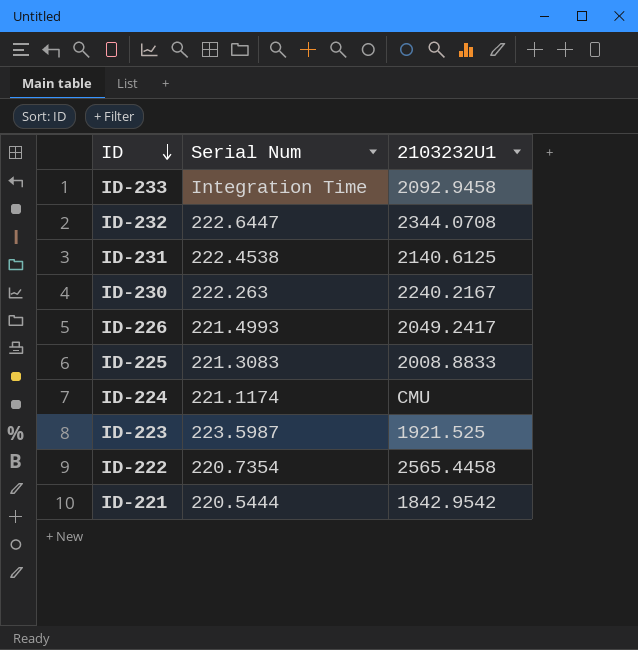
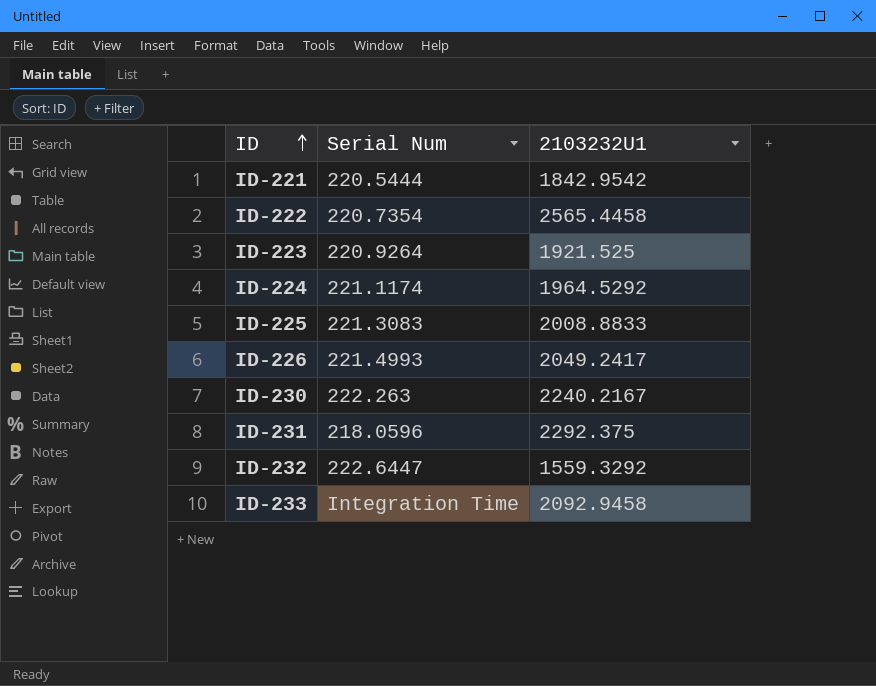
row order: ID descending -> ID ascending
ID-223 | Serial Num: 223.5987 -> 220.9264
ID-224 | 2103232U1: CMU -> 1964.5292
ID-231 | Serial Num: 222.4538 -> 218.0596
ID-231 | 2103232U1: 2140.6125 -> 2292.375
ID-232 | 2103232U1: 2344.0708 -> 1559.3292

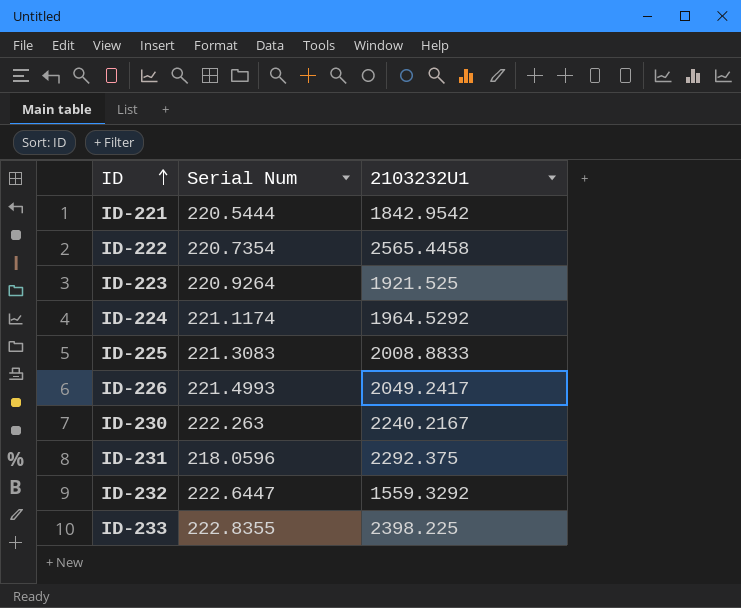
ID-233 | Serial Num: Integration Time -> 222.8355
ID-233 | 2103232U1: 2092.9458 -> 2398.225

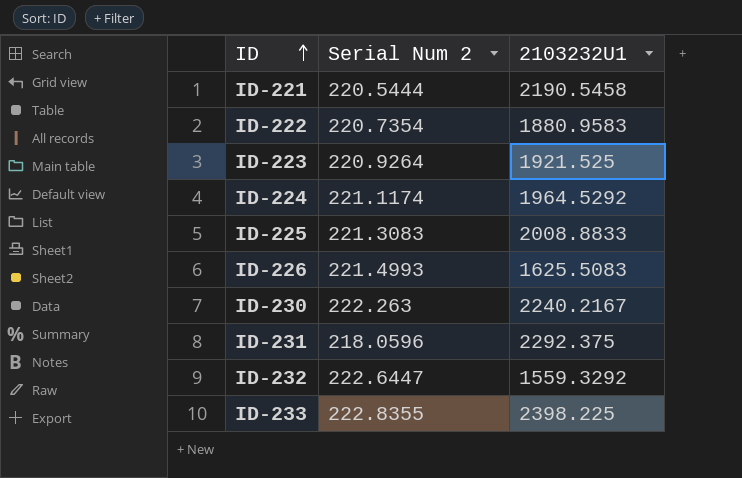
column name: Serial Num -> Serial Num 2
ID-221 | 2103232U1: 1842.9542 -> 2190.5458
ID-222 | 2103232U1: 2565.4458 -> 1880.9583
ID-226 | 2103232U1: 2049.2417 -> 1625.5083

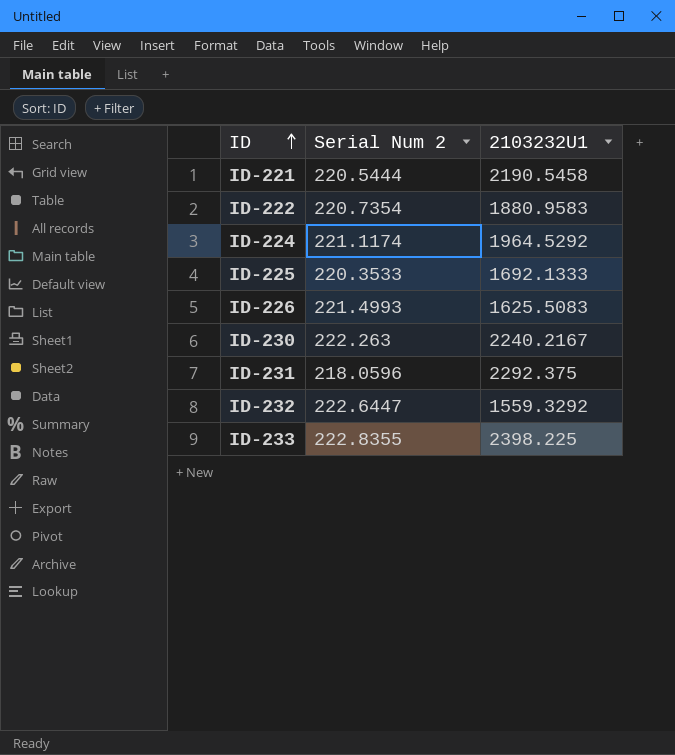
row ID-223: 220.9264 | 1921.525 -> none
ID-225 | Serial Num 2: 221.3083 -> 220.3533
ID-225 | 2103232U1: 2008.8833 -> 1692.1333

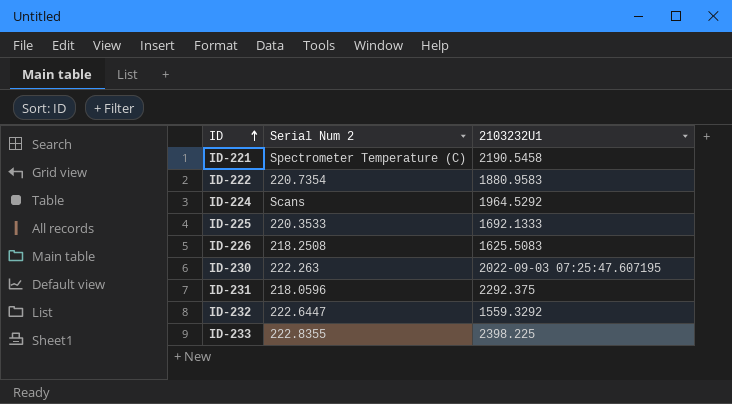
ID-221 | Serial Num 2: 220.5444 -> Spectrometer Temperature (C)
ID-224 | Serial Num 2: 221.1174 -> Scans
ID-226 | Serial Num 2: 221.4993 -> 218.2508
ID-230 | 2103232U1: 2240.2167 -> 2022-09-03 07:25:47.607195

